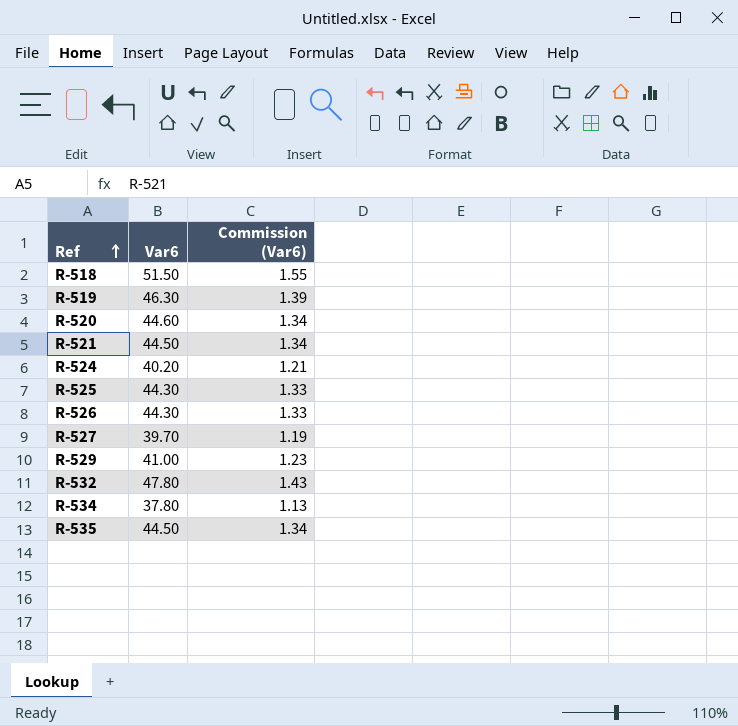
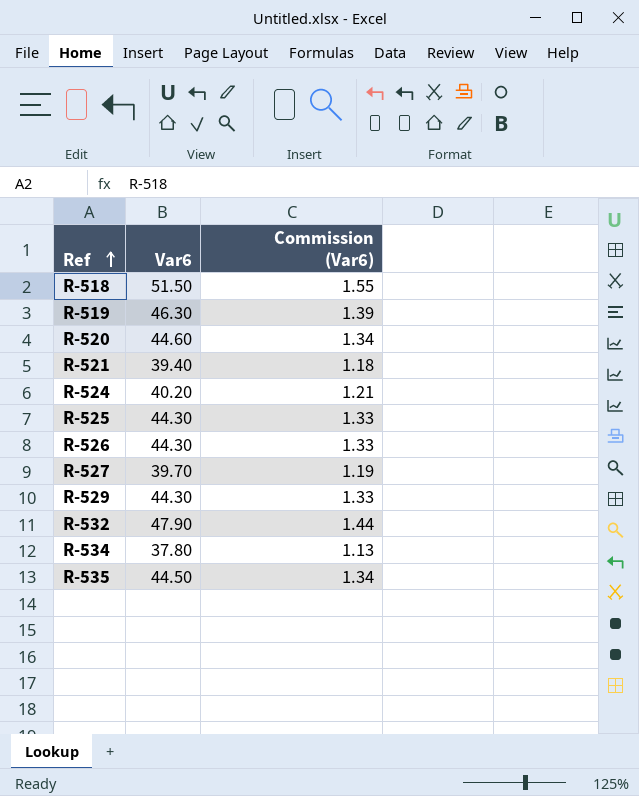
R-521 | Var6: 44.50 -> 39.40
R-521 | Commission (Var6): 1.34 -> 1.18
R-529 | Var6: 41.00 -> 44.30
R-529 | Commission (Var6): 1.23 -> 1.33
R-532 | Var6: 47.80 -> 47.90
R-532 | Commission (Var6): 1.43 -> 1.44

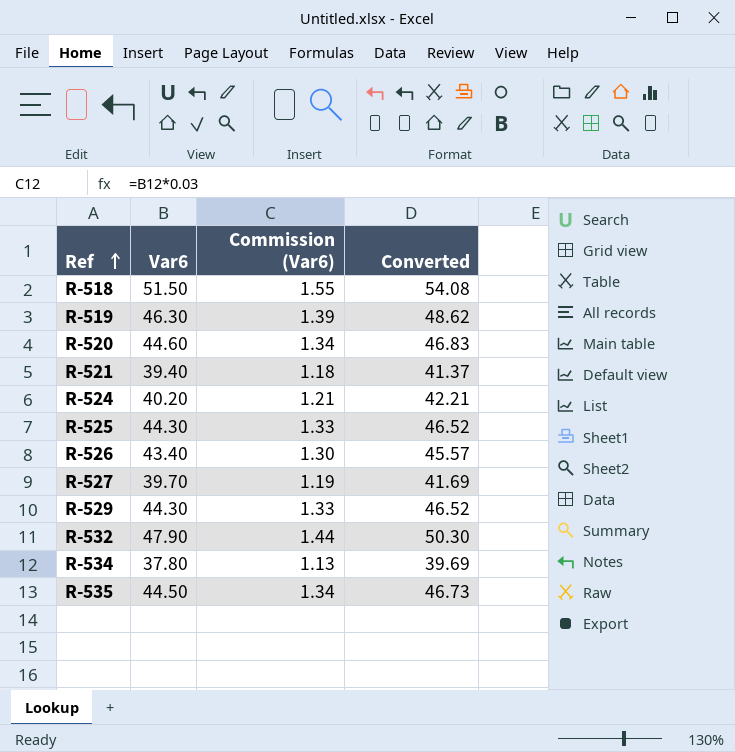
column Converted | formula: none -> [Var6] * 1.05
R-526 | Var6: 44.30 -> 43.40
R-526 | Commission (Var6): 1.33 -> 1.30

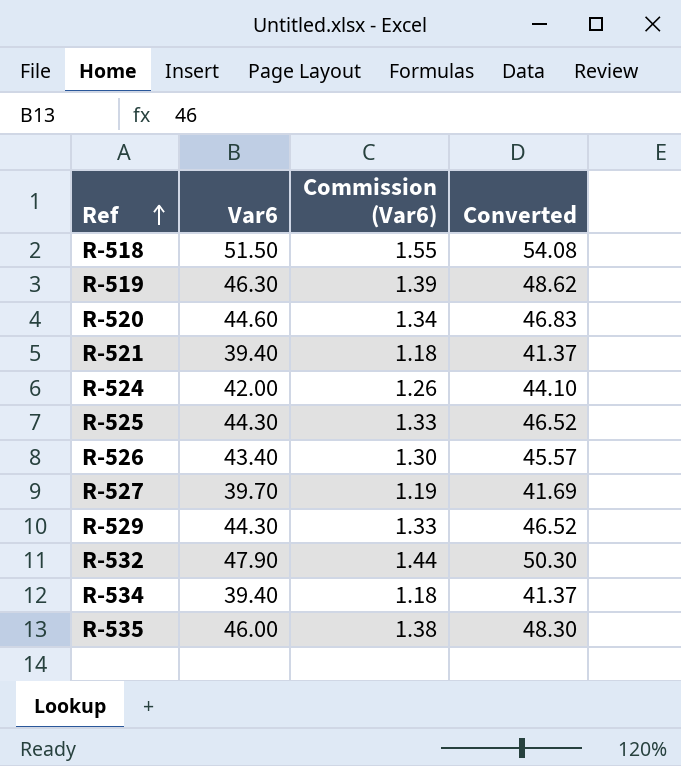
R-524 | Var6: 40.20 -> 42.00
R-524 | Commission (Var6): 1.21 -> 1.26
R-524 | Converted: 42.21 -> 44.10
R-534 | Var6: 37.80 -> 39.40
R-534 | Commission (Var6): 1.13 -> 1.18
R-534 | Converted: 39.69 -> 41.37
R-535 | Var6: 44.50 -> 46.00
R-535 | Commission (Var6): 1.34 -> 1.38
R-535 | Converted: 46.73 -> 48.30

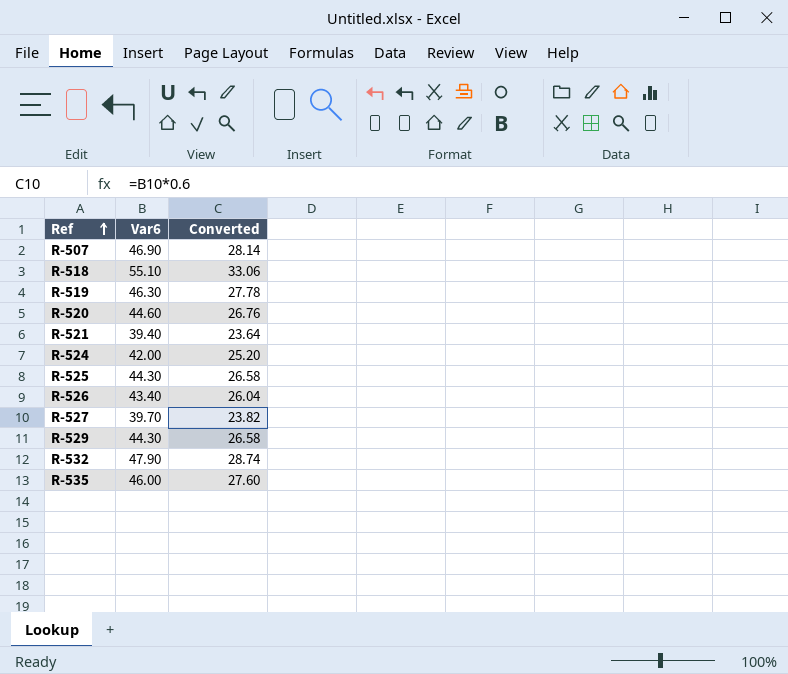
column Commission (Var6) | formula: [Var6] * 0.03 -> none
column Converted | formula: [Var6] * 1.05 -> [Var6] * 0.6
row R-534: 39.40 | 1.18 | 41.37 -> none
row R-507: none -> 46.90 | 28.14
R-518 | Var6: 51.50 -> 55.10

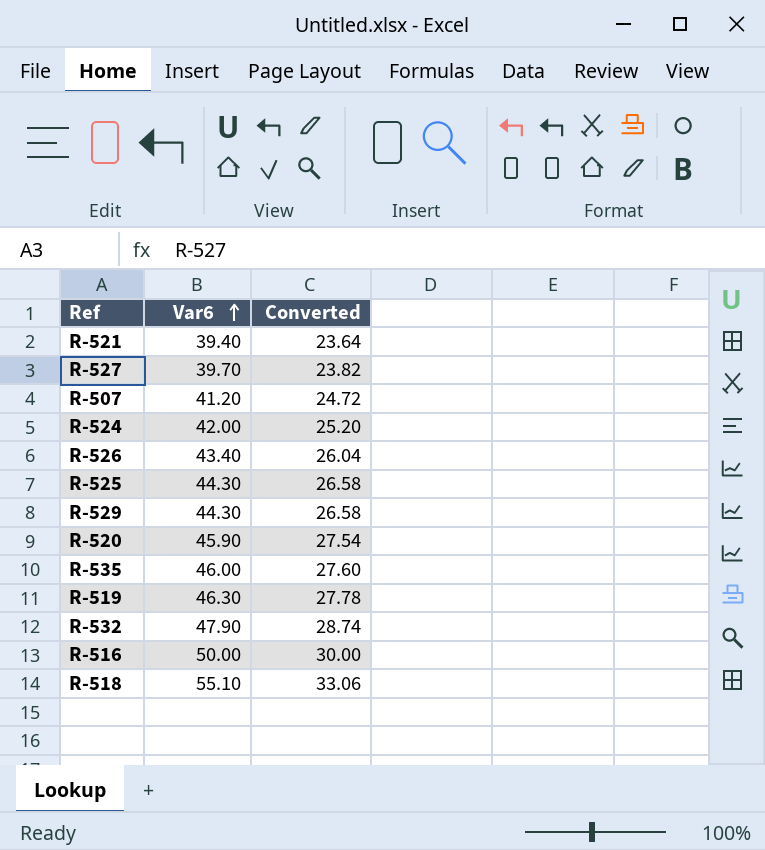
row order: Ref ascending -> Var6 ascending
R-507 | Var6: 46.90 -> 41.20
R-507 | Converted: 28.14 -> 24.72
R-520 | Var6: 44.60 -> 45.90
R-520 | Converted: 26.76 -> 27.54
row R-516: none -> 50.00 | 30.00

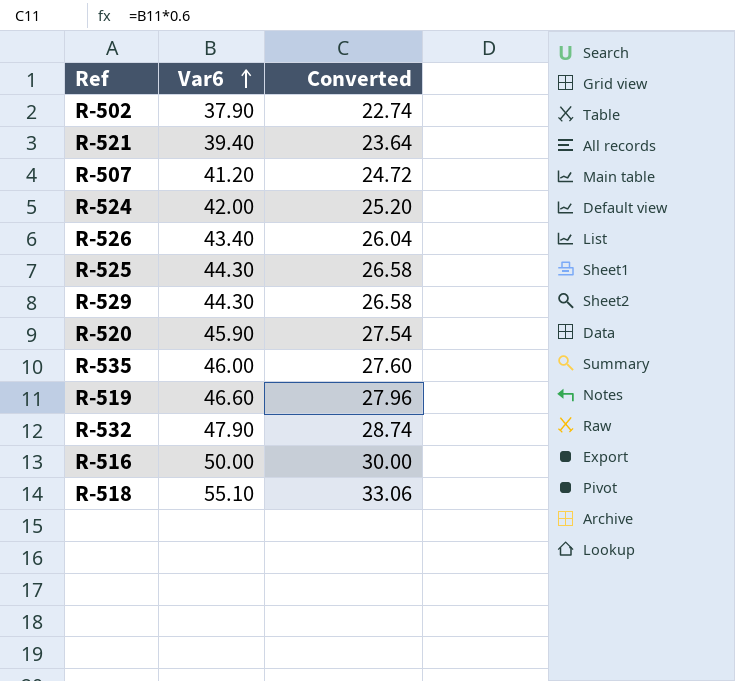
row R-527: 39.70 | 23.82 -> none
row R-502: none -> 37.90 | 22.74
R-519 | Var6: 46.30 -> 46.60
R-519 | Converted: 27.78 -> 27.96

